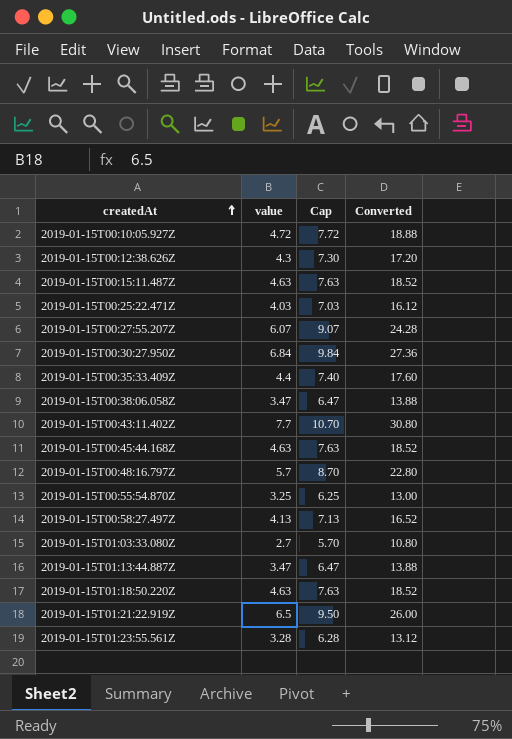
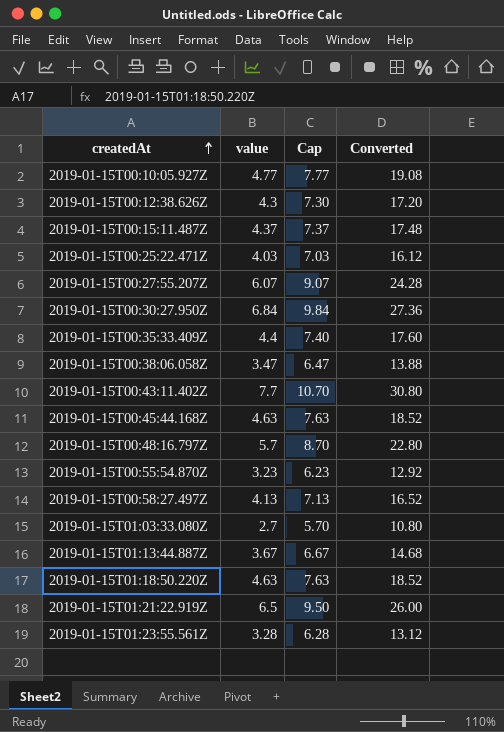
2019-01-15T00:10:05.927Z | value: 4.72 -> 4.77
2019-01-15T00:10:05.927Z | Cap: 7.72 -> 7.77
2019-01-15T00:10:05.927Z | Converted: 18.88 -> 19.08
2019-01-15T00:15:11.487Z | value: 4.63 -> 4.37
2019-01-15T00:15:11.487Z | Cap: 7.63 -> 7.37
2019-01-15T00:15:11.487Z | Converted: 18.52 -> 17.48
2019-01-15T00:55:54.870Z | value: 3.25 -> 3.23
2019-01-15T00:55:54.870Z | Cap: 6.25 -> 6.23
2019-01-15T00:55:54.870Z | Converted: 13.00 -> 12.92
2019-01-15T01:13:44.887Z | value: 3.47 -> 3.67
2019-01-15T01:13:44.887Z | Cap: 6.47 -> 6.67
2019-01-15T01:13:44.887Z | Converted: 13.88 -> 14.68

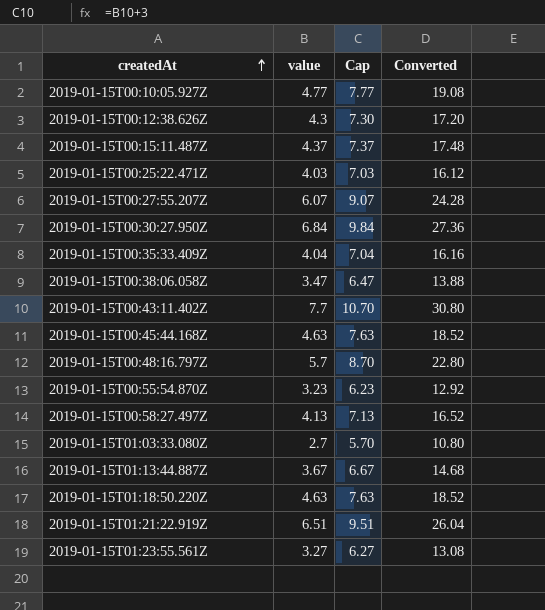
2019-01-15T00:35:33.409Z | value: 4.4 -> 4.04
2019-01-15T00:35:33.409Z | Cap: 7.40 -> 7.04
2019-01-15T00:35:33.409Z | Converted: 17.60 -> 16.16
2019-01-15T01:21:22.919Z | value: 6.5 -> 6.51
2019-01-15T01:21:22.919Z | Cap: 9.50 -> 9.51
2019-01-15T01:21:22.919Z | Converted: 26.00 -> 26.04
2019-01-15T01:23:55.561Z | value: 3.28 -> 3.27
2019-01-15T01:23:55.561Z | Cap: 6.28 -> 6.27
2019-01-15T01:23:55.561Z | Converted: 13.12 -> 13.08

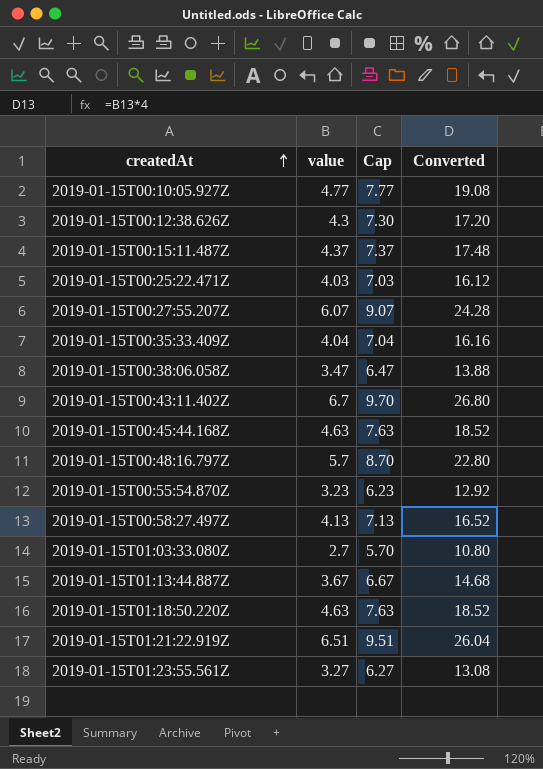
row 2019-01-15T00:30:27.950Z: 6.84 | 9.84 | 27.36 -> none
2019-01-15T00:43:11.402Z | value: 7.7 -> 6.7
2019-01-15T00:43:11.402Z | Cap: 10.70 -> 9.70
2019-01-15T00:43:11.402Z | Converted: 30.80 -> 26.80

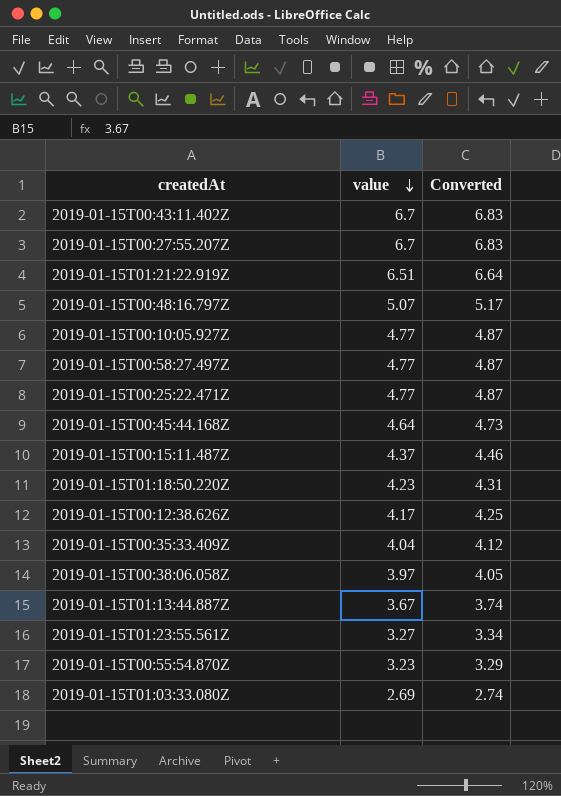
row order: createdAt ascending -> value descending
column Cap | formula: [value] + 3 -> none
column Converted | formula: [value] * 4 -> [value] * 1.02
2019-01-15T00:27:55.207Z | value: 6.07 -> 6.7
2019-01-15T00:48:16.797Z | value: 5.7 -> 5.07
2019-01-15T00:58:27.497Z | value: 4.13 -> 4.77
2019-01-15T00:25:22.471Z | value: 4.03 -> 4.77
2019-01-15T00:45:44.168Z | value: 4.63 -> 4.64
2019-01-15T01:18:50.220Z | value: 4.63 -> 4.23
2019-01-15T00:12:38.626Z | value: 4.3 -> 4.17
2019-01-15T00:38:06.058Z | value: 3.47 -> 3.97
2019-01-15T01:03:33.080Z | value: 2.7 -> 2.69

